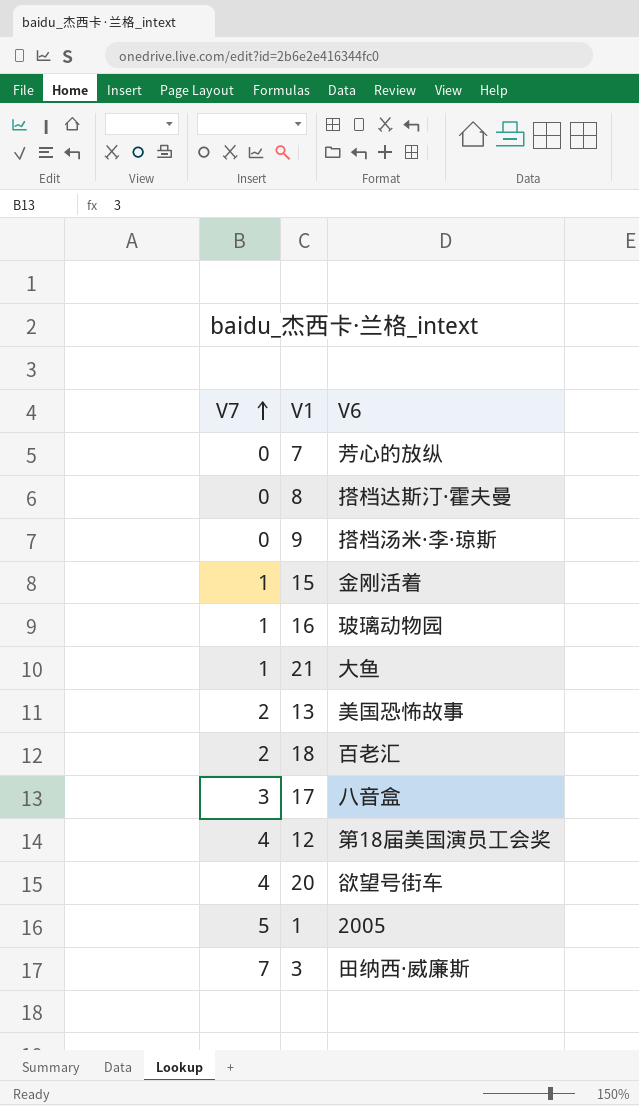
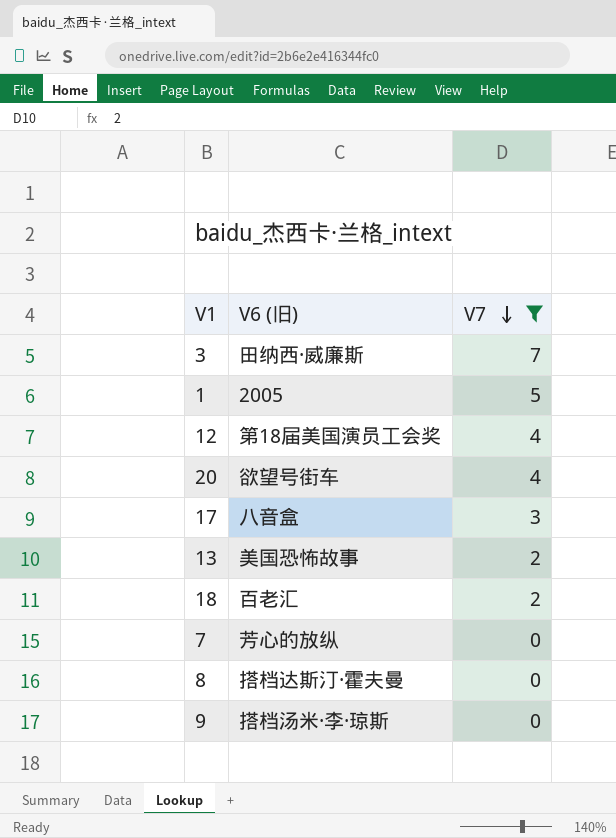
filter: none -> V7 != 1
row order: V7 ascending -> V7 descending
column name: V6 -> V6 (旧)
column V7 | position: 1 -> 3

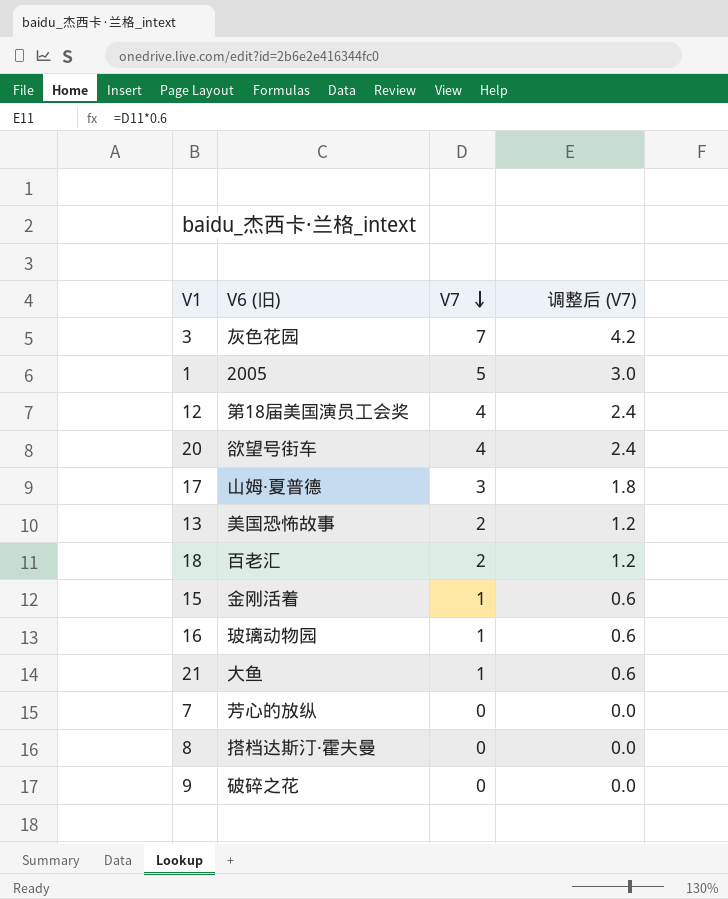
filter: V7 != 1 -> none
column 调整后 (V7) | formula: none -> [V7] * 0.6
3 | V6 (旧): 田纳西·威廉斯 -> 灰色花园
17 | V6 (旧): 八音盒 -> 山姆·夏普德
9 | V6 (旧): 搭档汤米·李·琼斯 -> 破碎之花

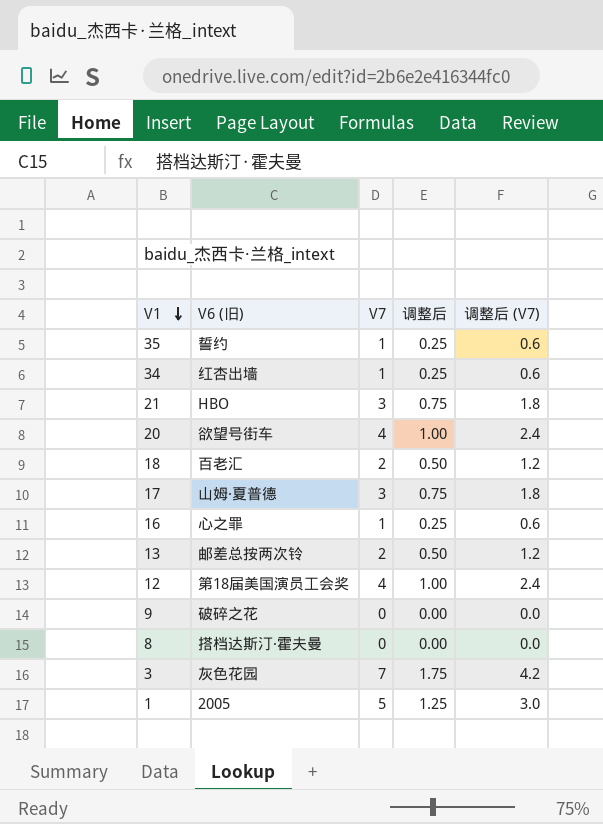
row order: V7 descending -> V1 descending
column 调整后 | formula: none -> [V7] * 0.25
row 15: 金刚活着 | 1 | 0.6 -> none
row 7: 芳心的放纵 | 0 | 0.0 -> none
row 35: none -> 誓约 | 1 | 0.25 | 0.6
row 34: none -> 红杏出墙 | 1 | 0.25 | 0.6
21 | V6 (旧): 大鱼 -> HBO
21 | V7: 1 -> 3
21 | 调整后 (V7): 0.6 -> 1.8
16 | V6 (旧): 玻璃动物园 -> 心之罪
13 | V6 (旧): 美国恐怖故事 -> 邮差总按两次铃

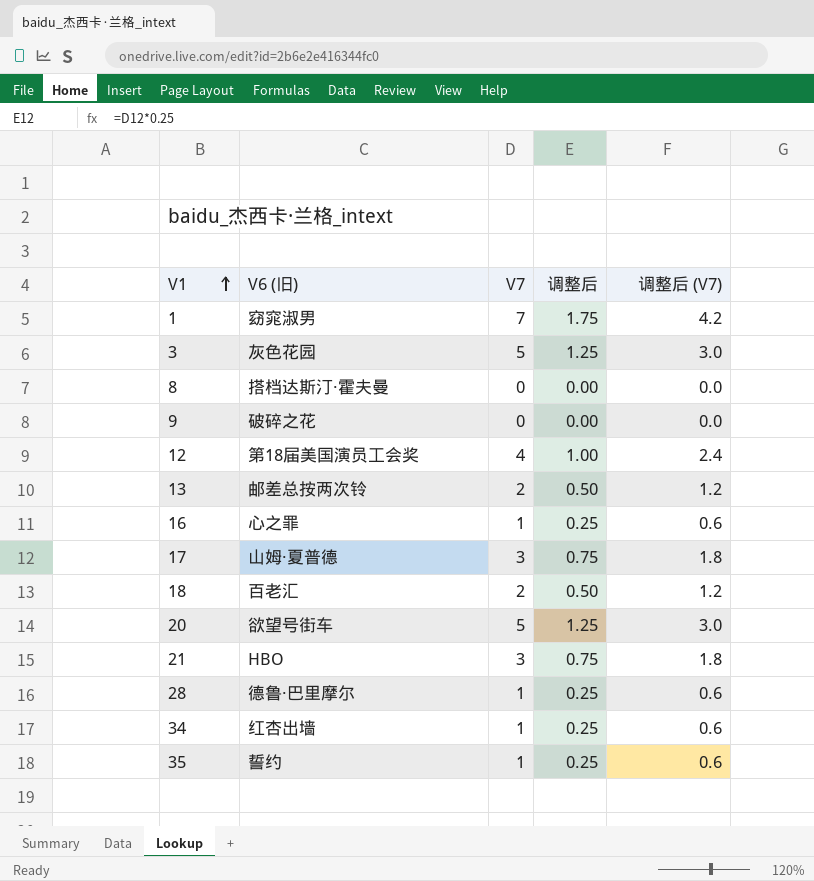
row order: V1 descending -> V1 ascending
1 | V6 (旧): 2005 -> 窈窕淑男
1 | V7: 5 -> 7
1 | 调整后: 1.25 -> 1.75
1 | 调整后 (V7): 3.0 -> 4.2
3 | V7: 7 -> 5
3 | 调整后: 1.75 -> 1.25
3 | 调整后 (V7): 4.2 -> 3.0
20 | V7: 4 -> 5
20 | 调整后: 1.00 -> 1.25
20 | 调整后 (V7): 2.4 -> 3.0
row 28: none -> 德鲁·巴里摩尔 | 1 | 0.25 | 0.6

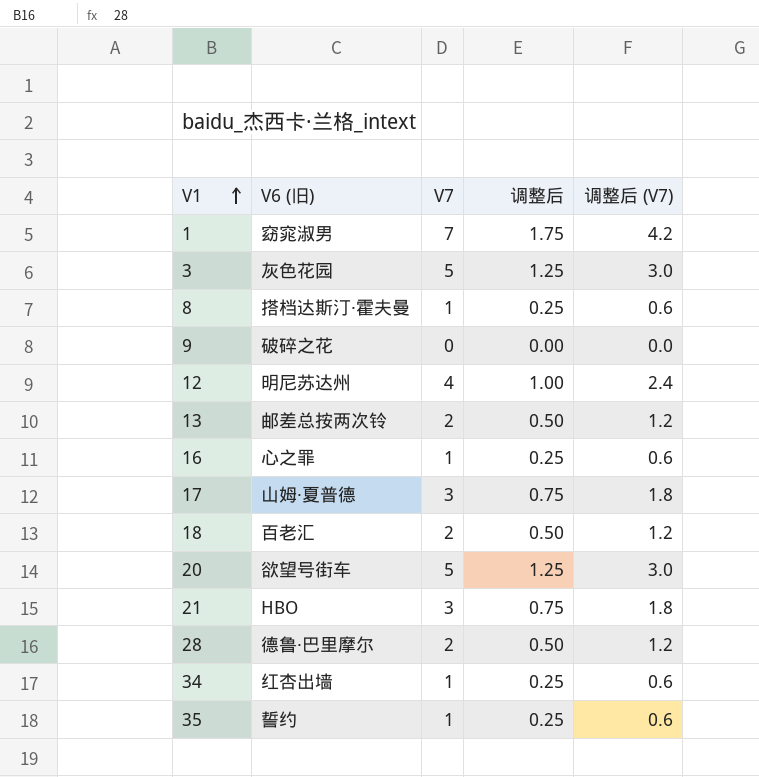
8 | V7: 0 -> 1
8 | 调整后: 0.00 -> 0.25
8 | 调整后 (V7): 0.0 -> 0.6
12 | V6 (旧): 第18届美国演员工会奖 -> 明尼苏达州
28 | V7: 1 -> 2
28 | 调整后: 0.25 -> 0.50
28 | 调整后 (V7): 0.6 -> 1.2

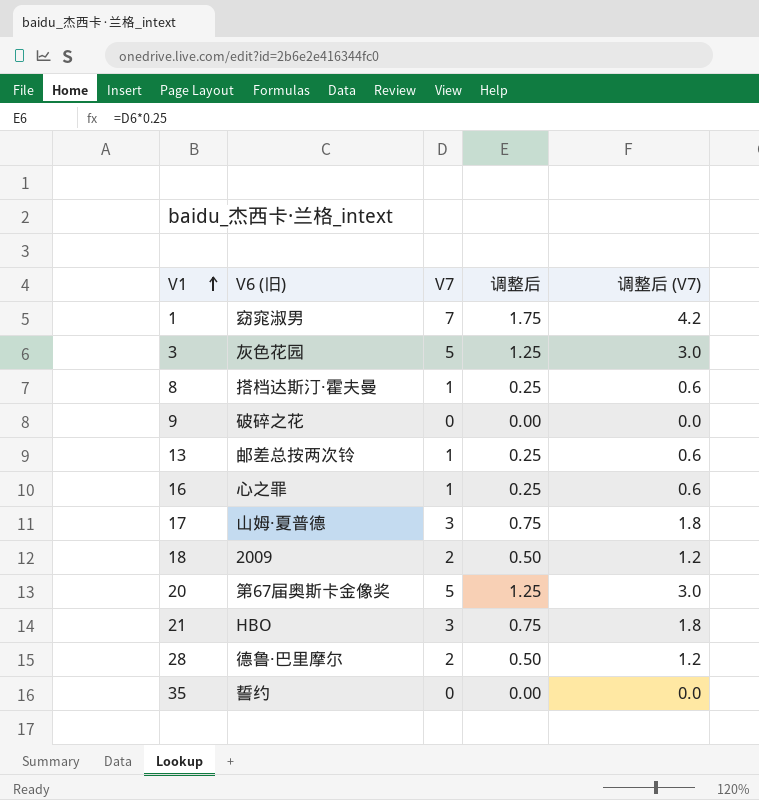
row 12: 明尼苏达州 | 4 | 1.00 | 2.4 -> none
row 34: 红杏出墙 | 1 | 0.25 | 0.6 -> none
13 | V7: 2 -> 1
13 | 调整后: 0.50 -> 0.25
13 | 调整后 (V7): 1.2 -> 0.6
18 | V6 (旧): 百老汇 -> 2009
20 | V6 (旧): 欲望号街车 -> 第67届奥斯卡金像奖
35 | V7: 1 -> 0
35 | 调整后: 0.25 -> 0.00
35 | 调整后 (V7): 0.6 -> 0.0

